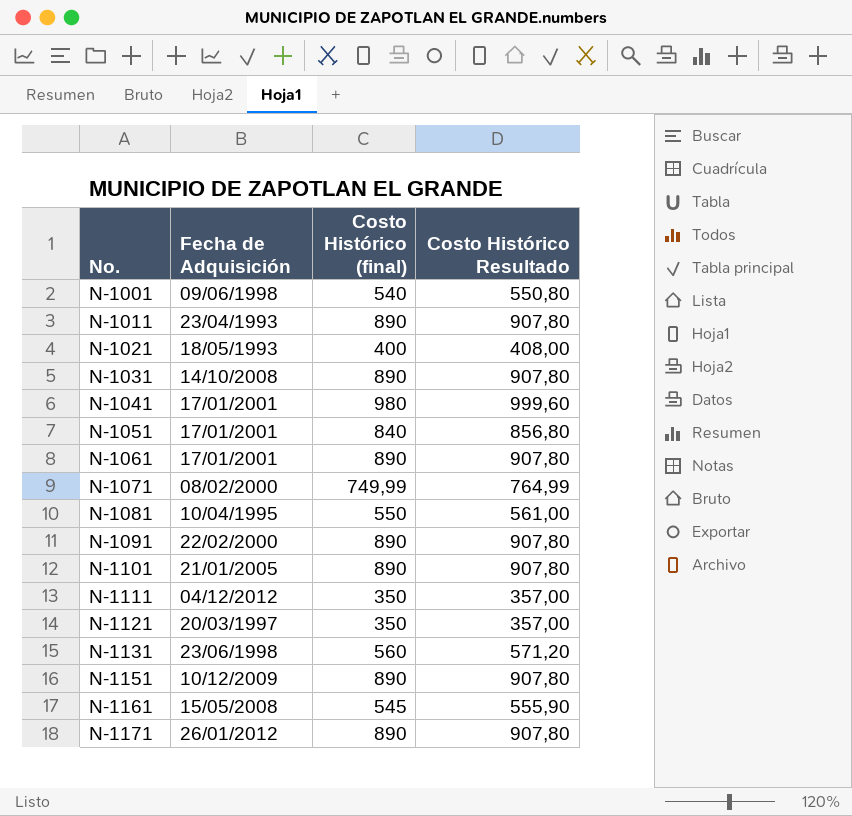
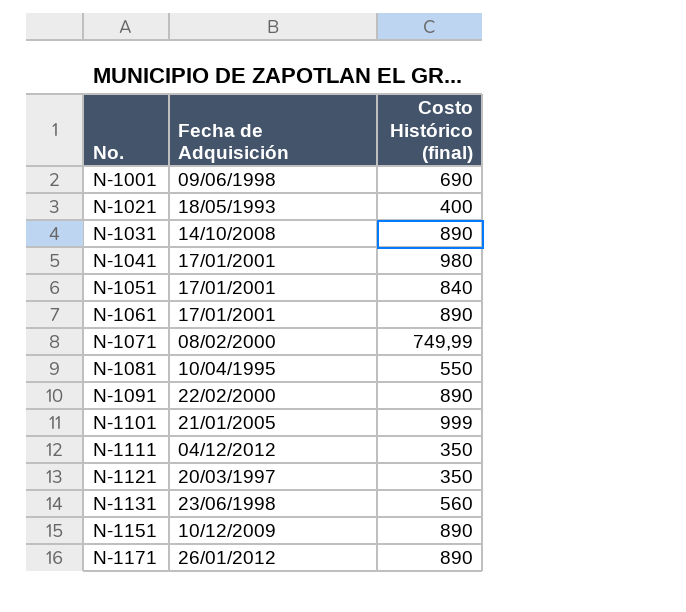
column Costo Histórico Resultado | formula: [Costo Histórico (final)] * 1,02 -> none
row N-1011: 23/04/1993 | 890 | 907,80 -> none
row N-1161: 15/05/2008 | 545 | 555,90 -> none
N-1001 | Costo Histórico (final): 540 -> 690
N-1101 | Costo Histórico (final): 890 -> 999

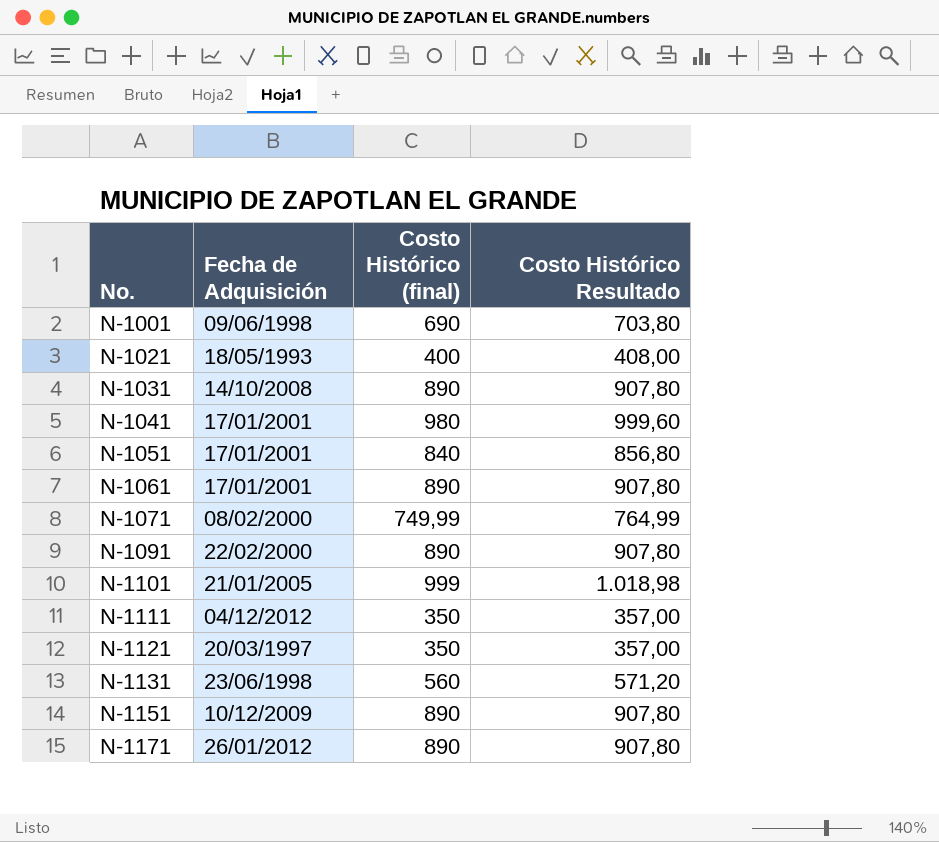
column Costo Histórico Resultado | formula: none -> [Costo Histórico (final)] * 1,02
row N-1081: 10/04/1995 | 550 -> none

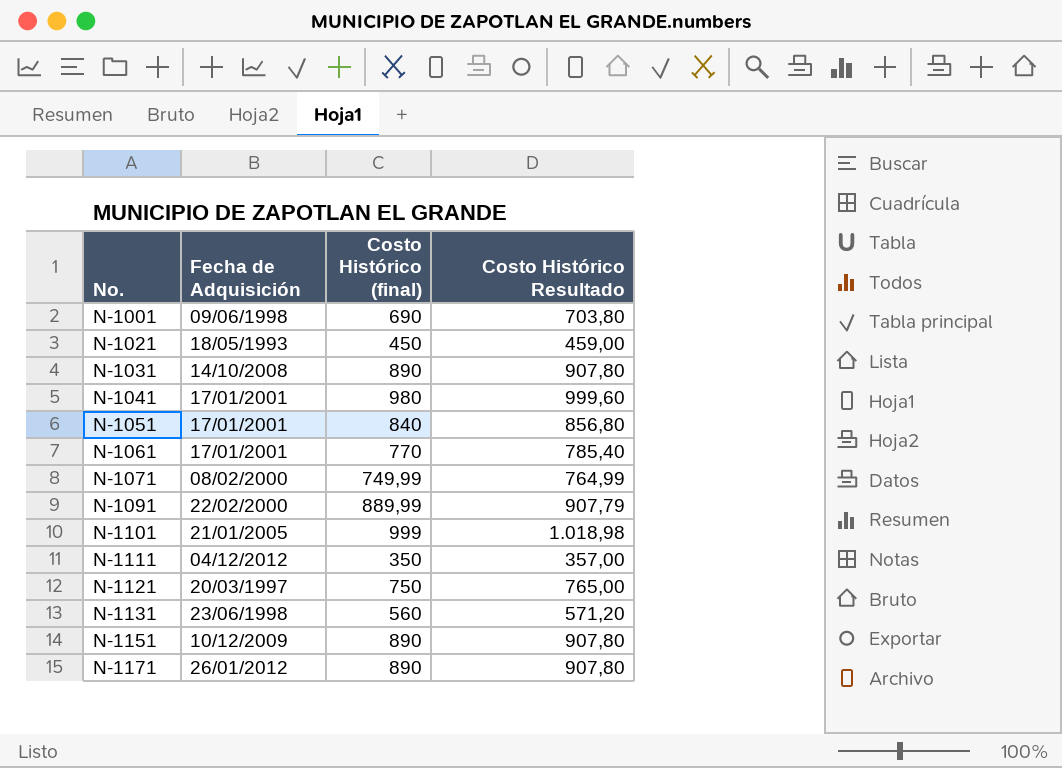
N-1021 | Costo Histórico (final): 400 -> 450
N-1021 | Costo Histórico Resultado: 408,00 -> 459,00
N-1061 | Costo Histórico (final): 890 -> 770
N-1061 | Costo Histórico Resultado: 907,80 -> 785,40
N-1091 | Costo Histórico (final): 890 -> 889,99
N-1091 | Costo Histórico Resultado: 907,80 -> 907,79
N-1121 | Costo Histórico (final): 350 -> 750
N-1121 | Costo Histórico Resultado: 357,00 -> 765,00

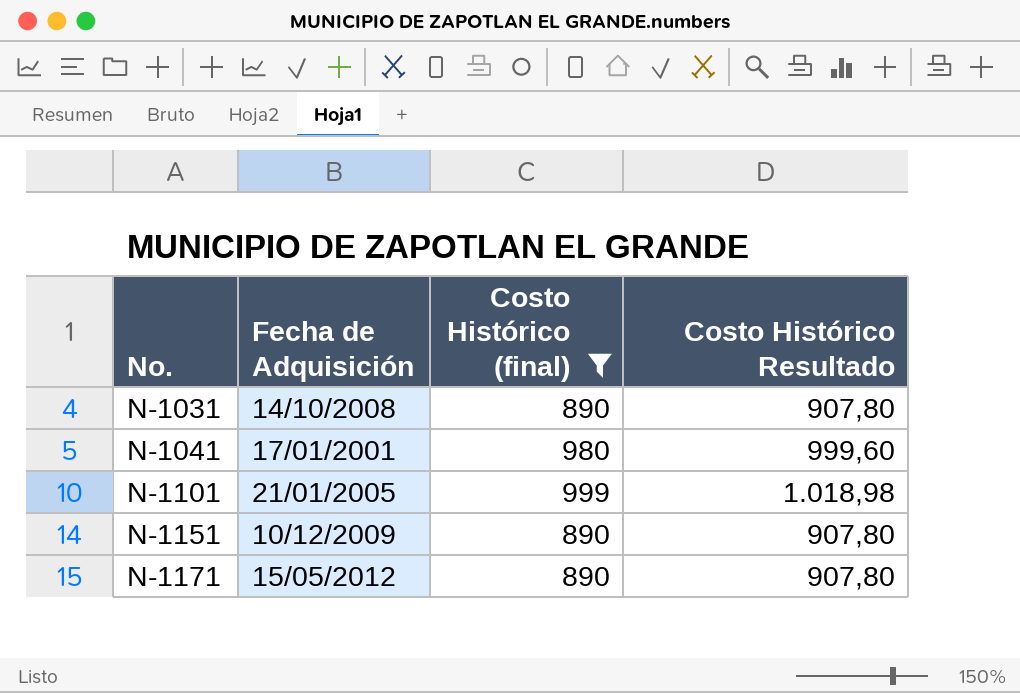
filter: none -> Costo Histórico (final) >= 890
N-1171 | Fecha de Adquisición: 26/01/2012 -> 15/05/2012

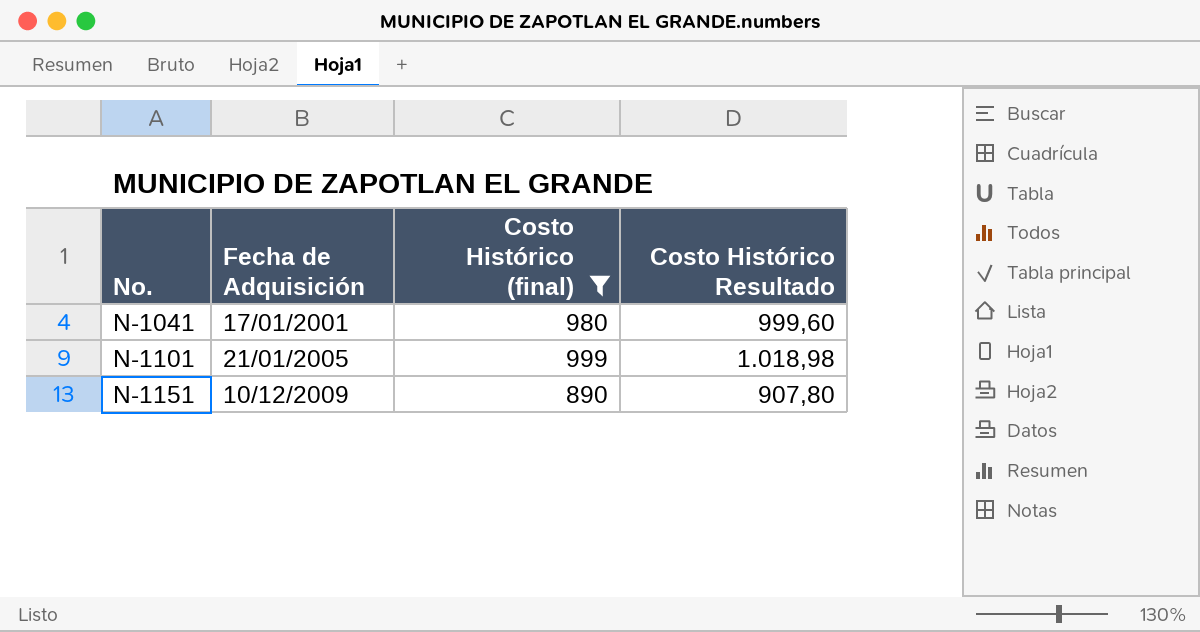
row N-1031: 14/10/2008 | 890 | 907,80 -> none
row N-1171: 15/05/2012 | 890 | 907,80 -> none

